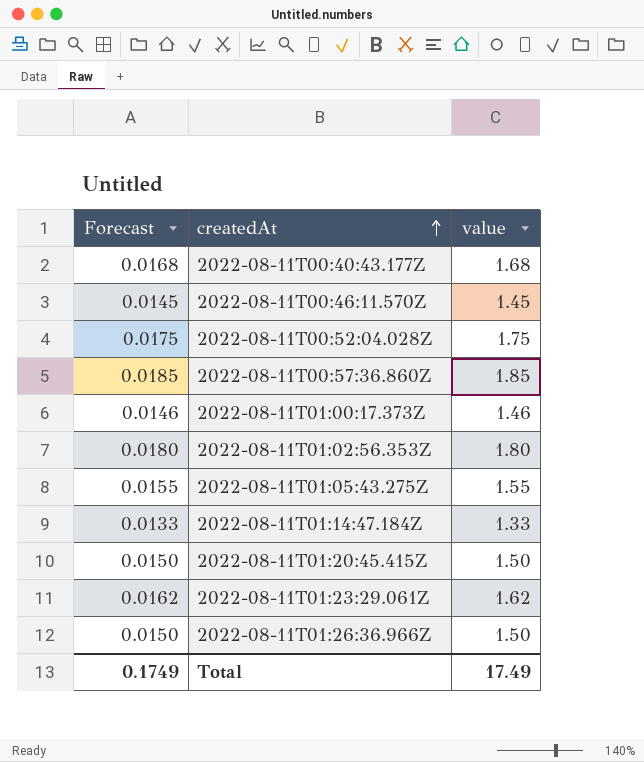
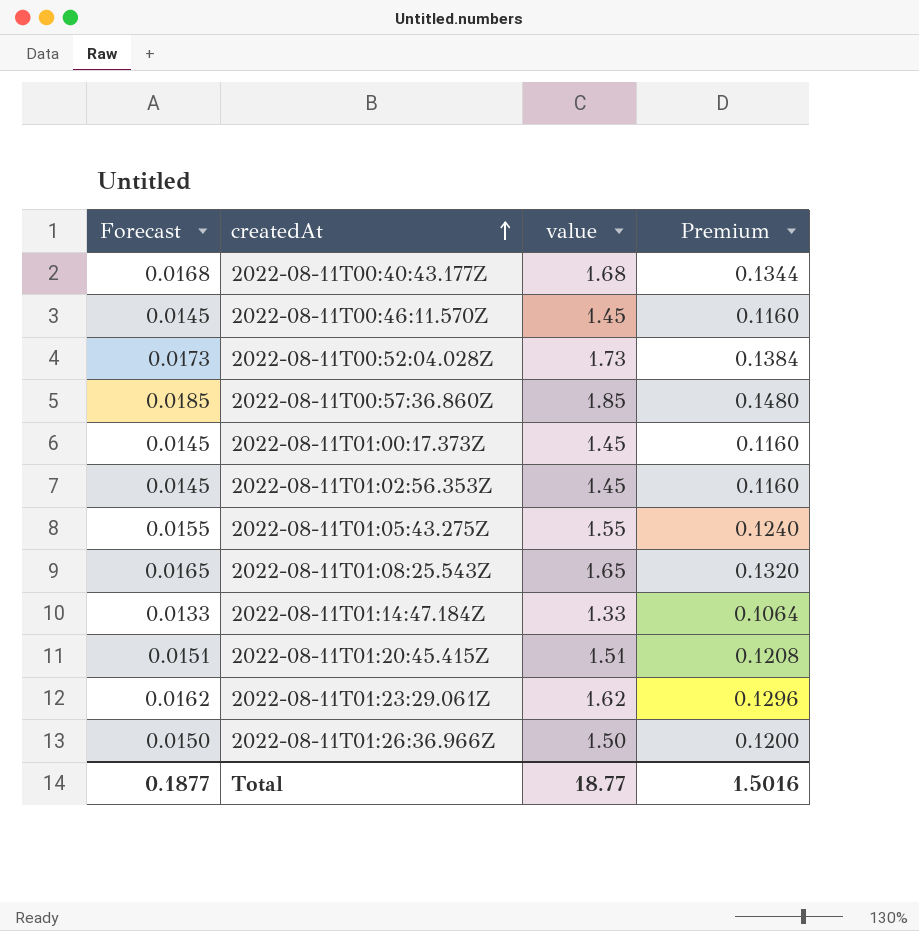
column Premium | formula: none -> [value] * 0.08
2022-08-11T00:52:04.028Z | Forecast: 0.0175 -> 0.0173
2022-08-11T00:52:04.028Z | value: 1.75 -> 1.73
2022-08-11T01:00:17.373Z | Forecast: 0.0146 -> 0.0145
2022-08-11T01:00:17.373Z | value: 1.46 -> 1.45
2022-08-11T01:02:56.353Z | Forecast: 0.0180 -> 0.0145
2022-08-11T01:02:56.353Z | value: 1.80 -> 1.45
row 2022-08-11T01:08:25.543Z: none -> 0.0165 | 1.65 | 0.1320
2022-08-11T01:20:45.415Z | Forecast: 0.0150 -> 0.0151
2022-08-11T01:20:45.415Z | value: 1.50 -> 1.51
Total | Forecast: 0.1749 -> 0.1877
Total | value: 17.49 -> 18.77

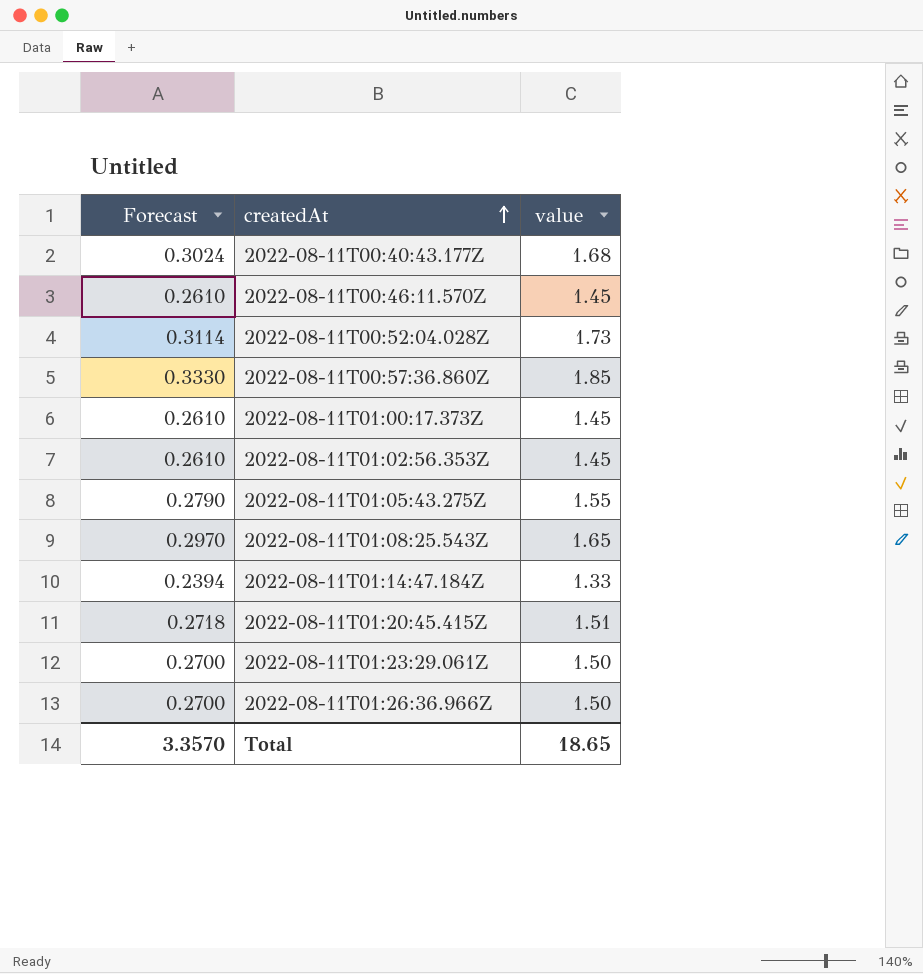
column Premium | formula: [value] * 0.08 -> none
column Forecast | formula: [value] * 0.01 -> [value] * 0.18
2022-08-11T01:23:29.061Z | value: 1.62 -> 1.50
Total | Forecast: 0.1877 -> 3.3570
Total | value: 18.77 -> 18.65

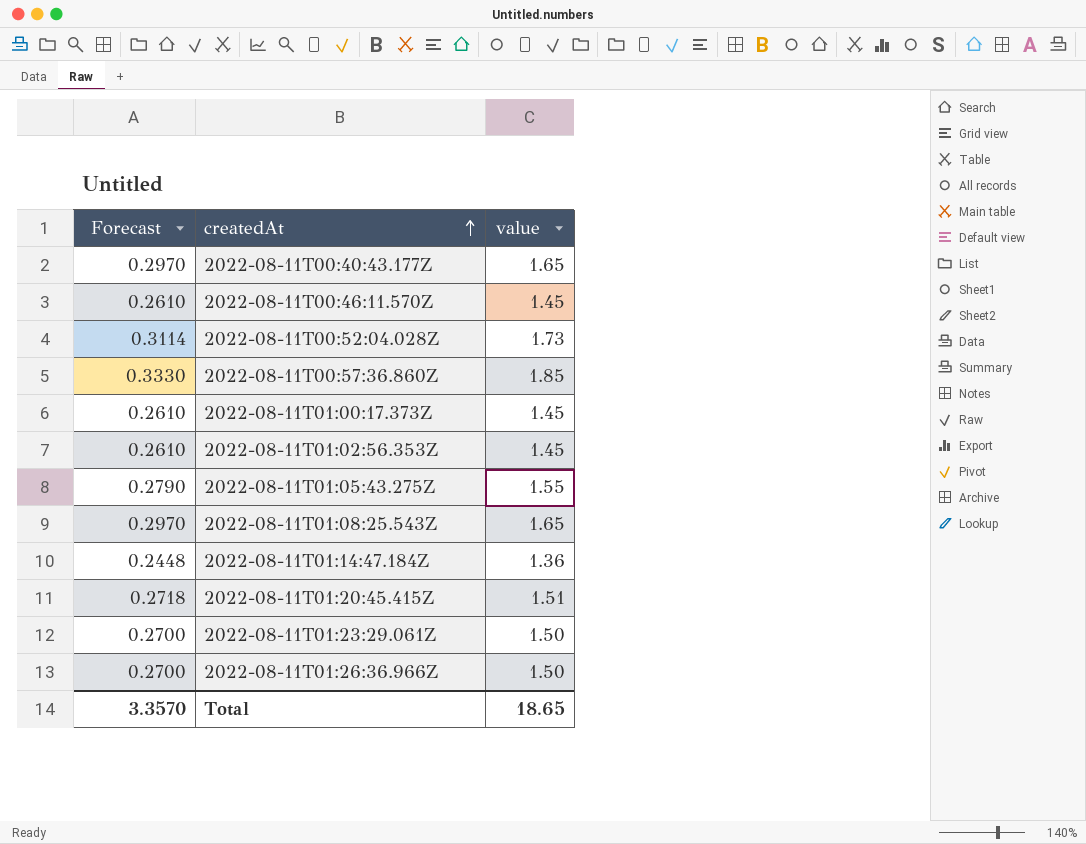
2022-08-11T00:40:43.177Z | Forecast: 0.3024 -> 0.2970
2022-08-11T00:40:43.177Z | value: 1.68 -> 1.65
2022-08-11T01:14:47.184Z | Forecast: 0.2394 -> 0.2448
2022-08-11T01:14:47.184Z | value: 1.33 -> 1.36

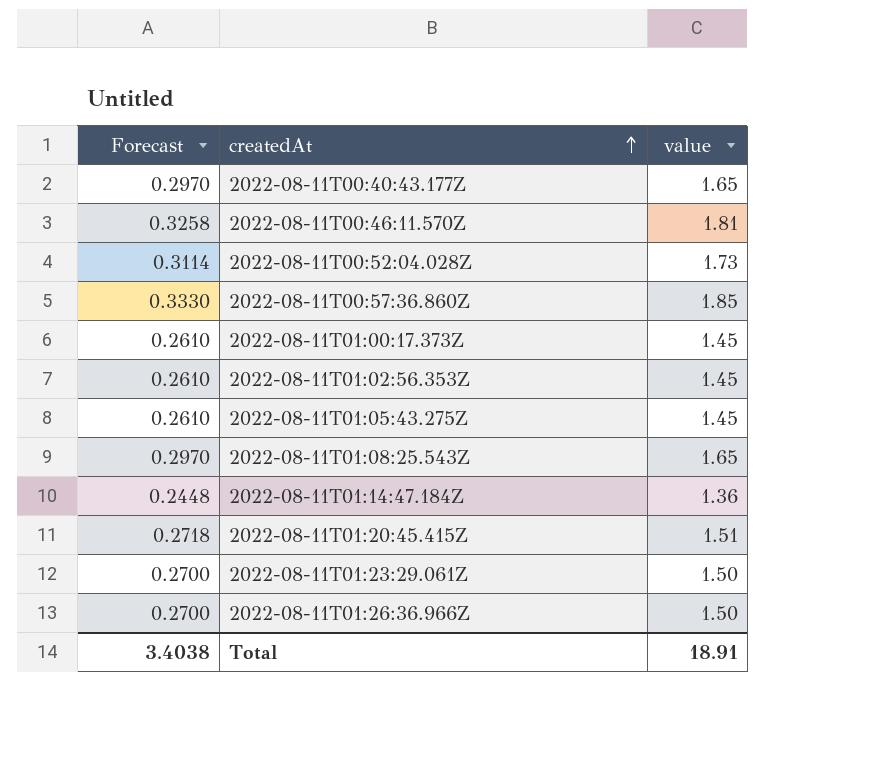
2022-08-11T00:46:11.570Z | Forecast: 0.2610 -> 0.3258
2022-08-11T00:46:11.570Z | value: 1.45 -> 1.81
2022-08-11T01:05:43.275Z | Forecast: 0.2790 -> 0.2610
2022-08-11T01:05:43.275Z | value: 1.55 -> 1.45
Total | Forecast: 3.3570 -> 3.4038
Total | value: 18.65 -> 18.91

